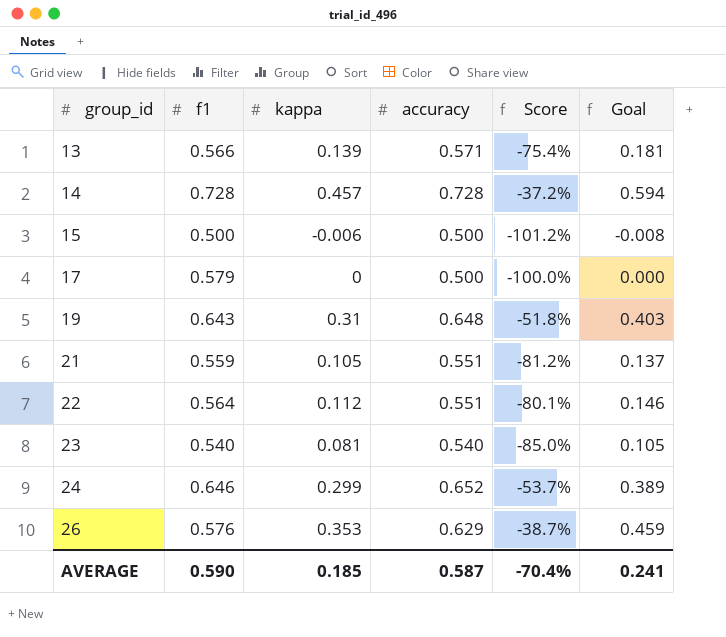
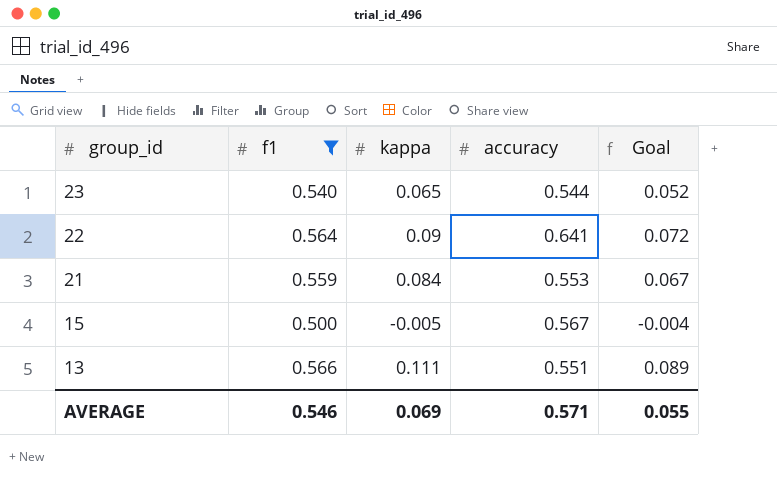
filter: none -> f1 <= 0.566
row order: group_id ascending -> group_id descending
column Score | formula: ([kappa] - [f1]) / [f1] -> none
column Goal | formula: [kappa] * 1.3 -> [kappa] * 0.8
23 | kappa: 0.081 -> 0.065
23 | accuracy: 0.540 -> 0.544
22 | kappa: 0.112 -> 0.09
22 | accuracy: 0.551 -> 0.641
21 | kappa: 0.105 -> 0.084
21 | accuracy: 0.551 -> 0.553
15 | kappa: -0.006 -> -0.005
15 | accuracy: 0.500 -> 0.567
13 | kappa: 0.139 -> 0.111
13 | accuracy: 0.571 -> 0.551
AVERAGE | f1: 0.590 -> 0.546
AVERAGE | kappa: 0.185 -> 0.069
AVERAGE | accuracy: 0.587 -> 0.571
AVERAGE | Goal: 0.241 -> 0.055

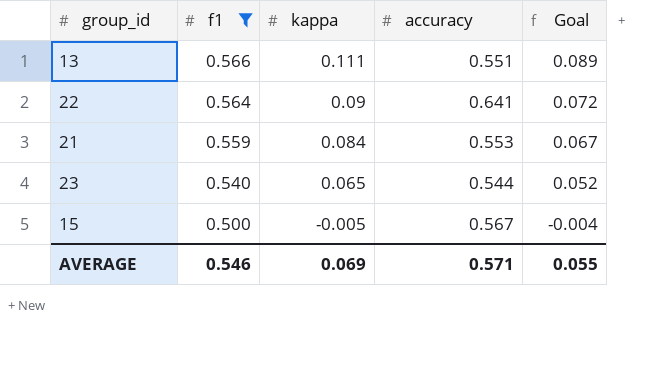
row order: group_id descending -> f1 descending

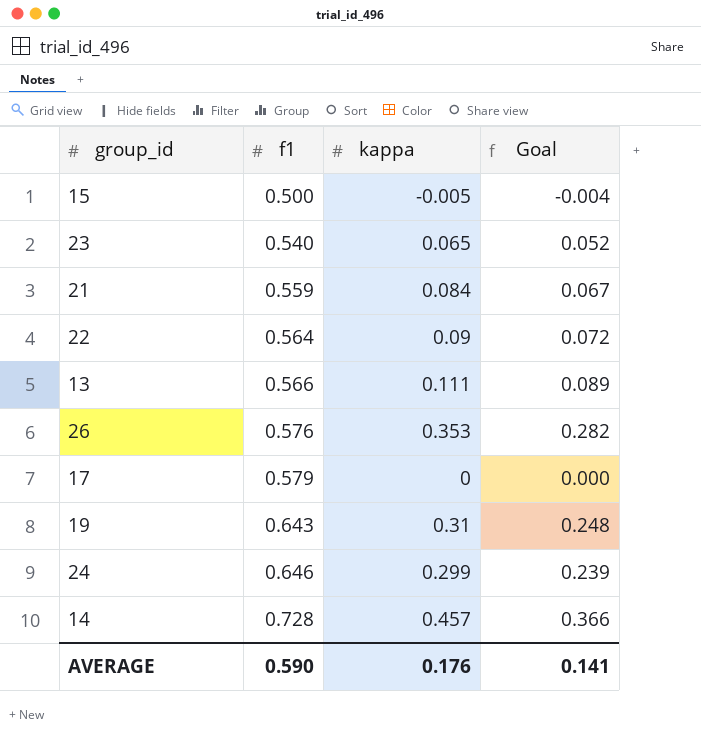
filter: f1 <= 0.566 -> none
row order: f1 descending -> f1 ascending
column accuracy | position: 4 -> none
AVERAGE | f1: 0.546 -> 0.590
AVERAGE | kappa: 0.069 -> 0.176
AVERAGE | Goal: 0.055 -> 0.141

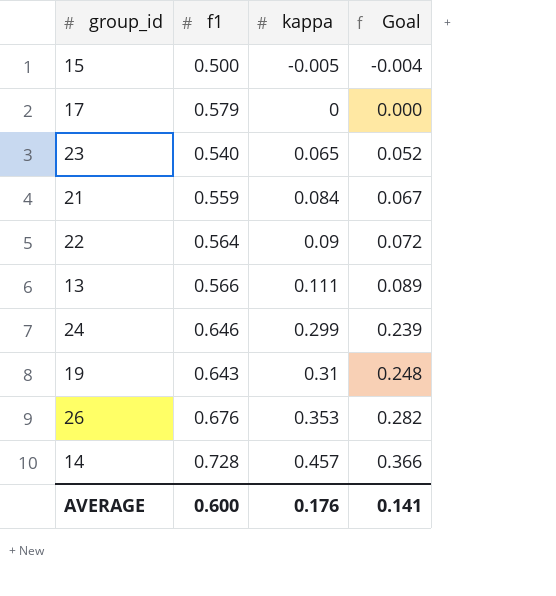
row order: f1 ascending -> kappa ascending
26 | f1: 0.576 -> 0.676
AVERAGE | f1: 0.590 -> 0.600

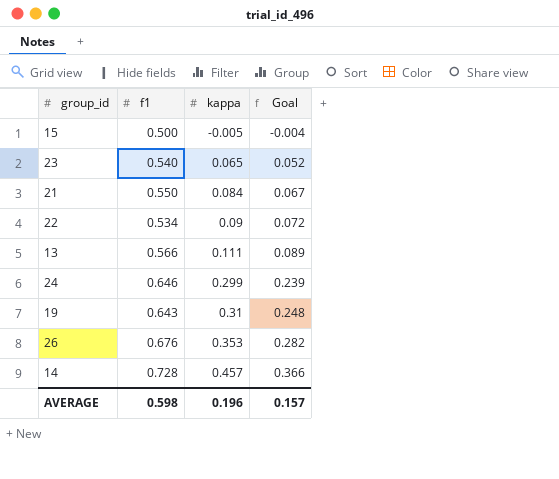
row 17: 0.579 | 0 | 0.000 -> none
21 | f1: 0.559 -> 0.550
22 | f1: 0.564 -> 0.534
AVERAGE | f1: 0.600 -> 0.598
AVERAGE | kappa: 0.176 -> 0.196
AVERAGE | Goal: 0.141 -> 0.157

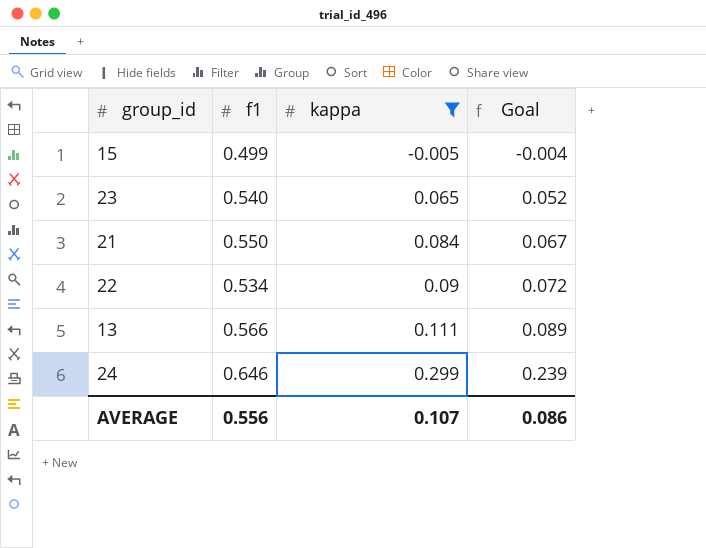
filter: none -> kappa <= 0.299
15 | f1: 0.500 -> 0.499
AVERAGE | f1: 0.598 -> 0.556
AVERAGE | kappa: 0.196 -> 0.107
AVERAGE | Goal: 0.157 -> 0.086

